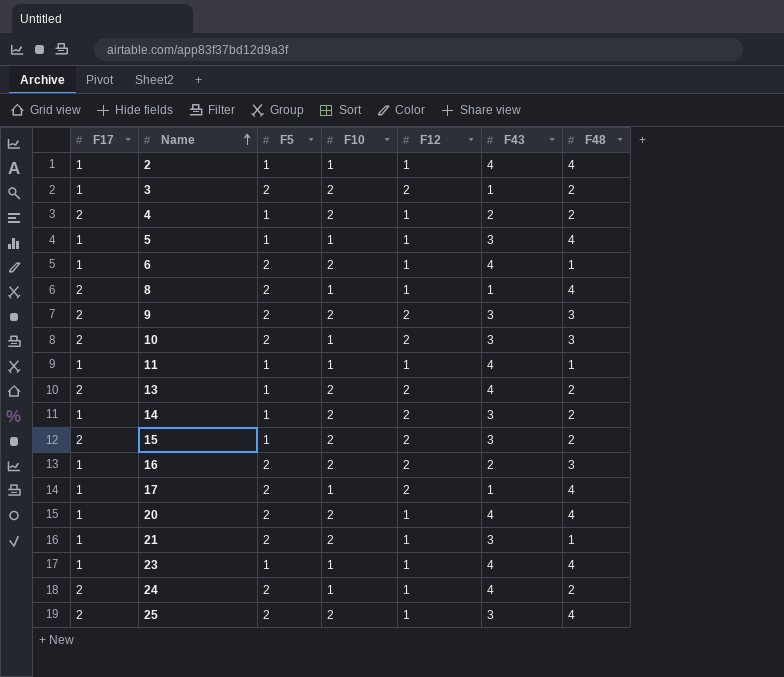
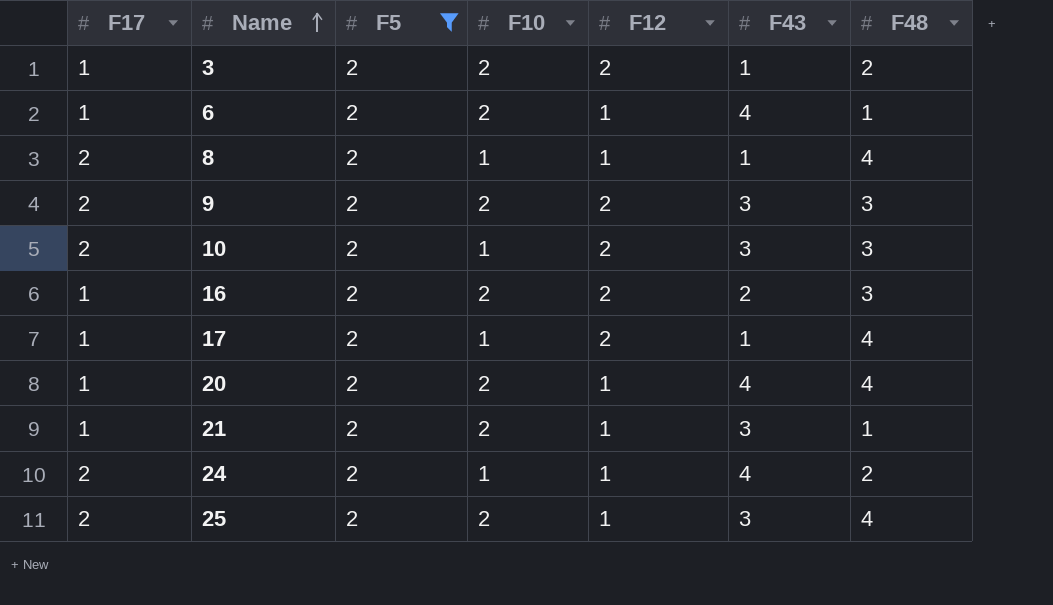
filter: none -> F5 = 2

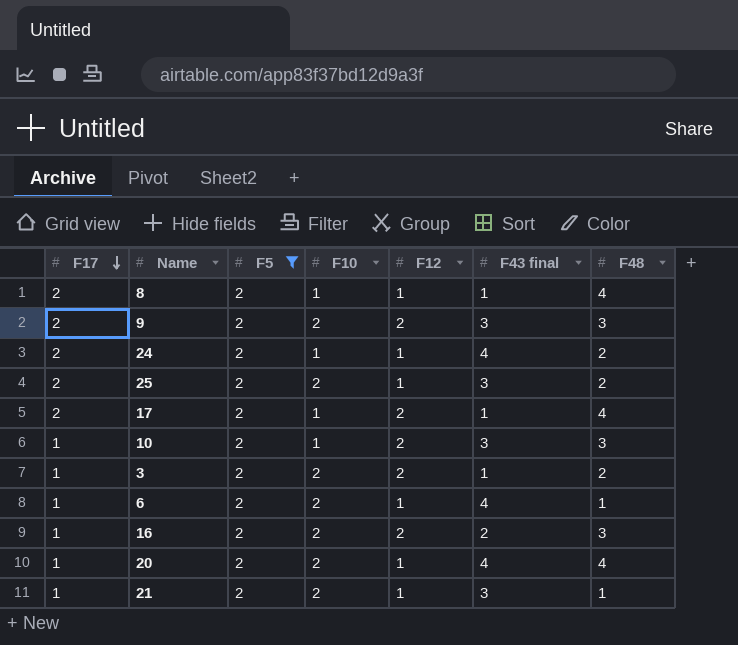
row order: Name ascending -> F17 descending
column name: F43 -> F43 final
25 | F48: 4 -> 2
17 | F17: 1 -> 2
10 | F17: 2 -> 1

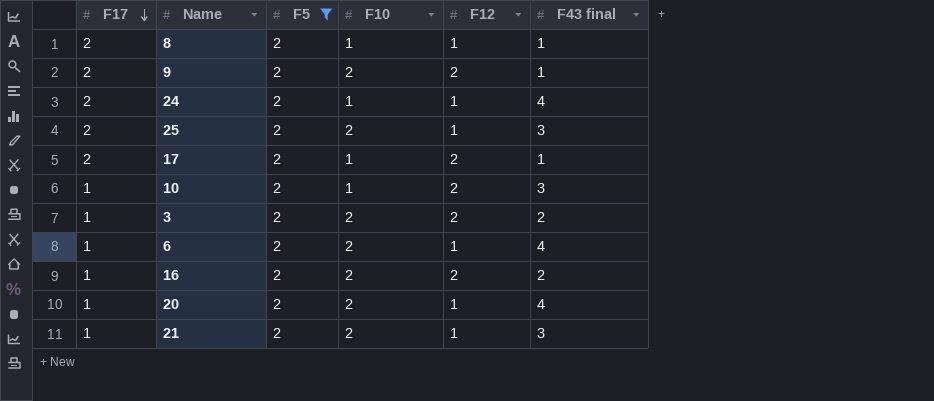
column F48 | position: 7 -> none
9 | F43 final: 3 -> 1
3 | F43 final: 1 -> 2

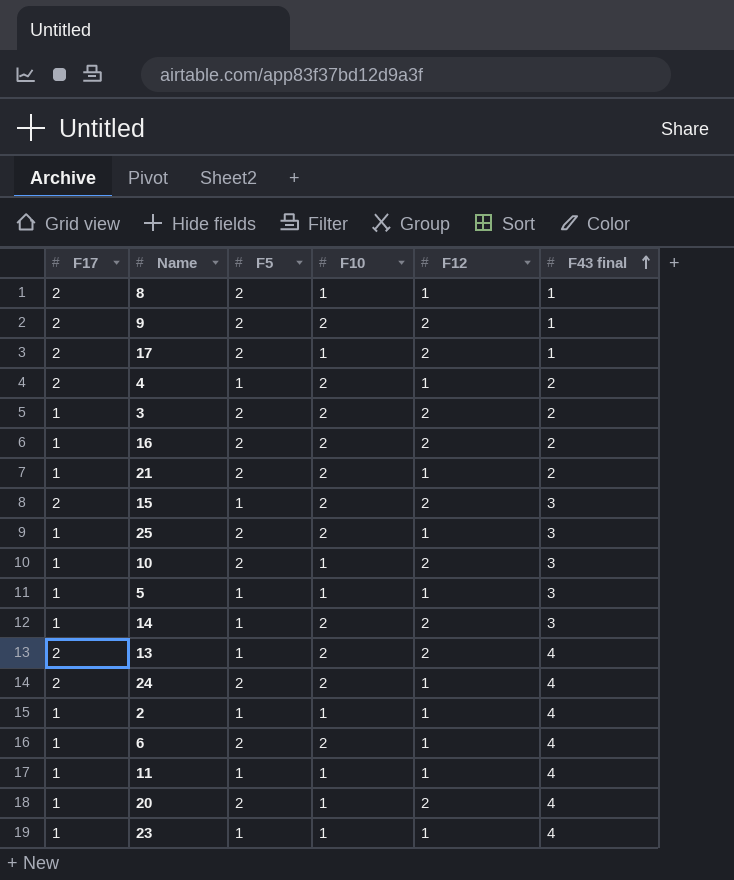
filter: F5 = 2 -> none
row order: F17 descending -> F43 final ascending
21 | F43 final: 3 -> 2
25 | F17: 2 -> 1
24 | F10: 1 -> 2
20 | F10: 2 -> 1
20 | F12: 1 -> 2

